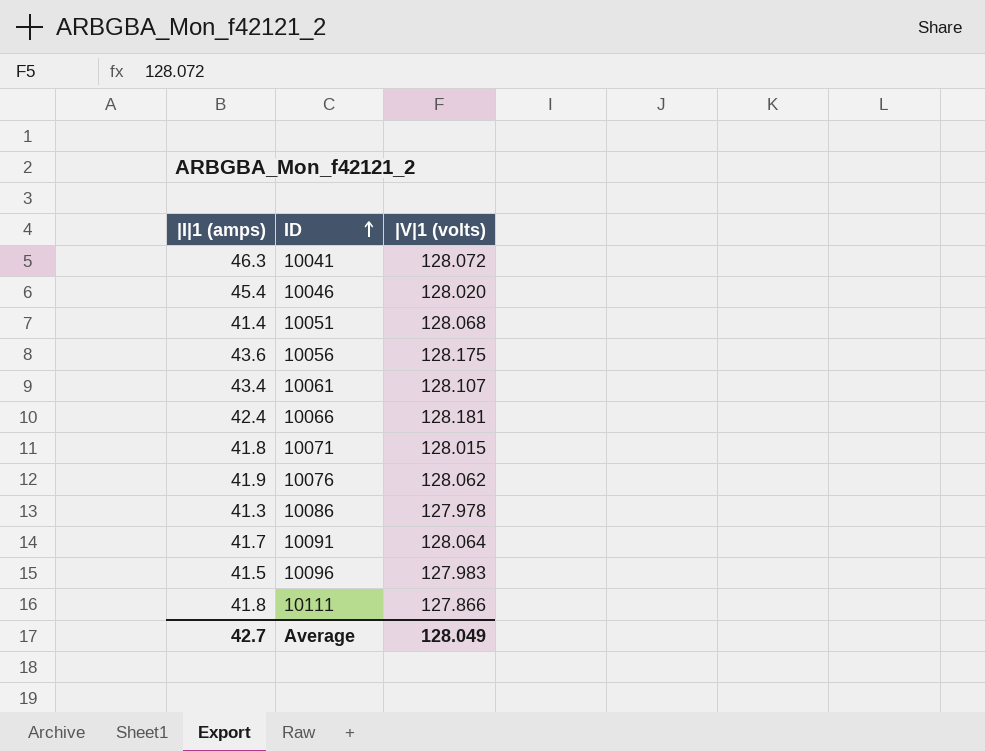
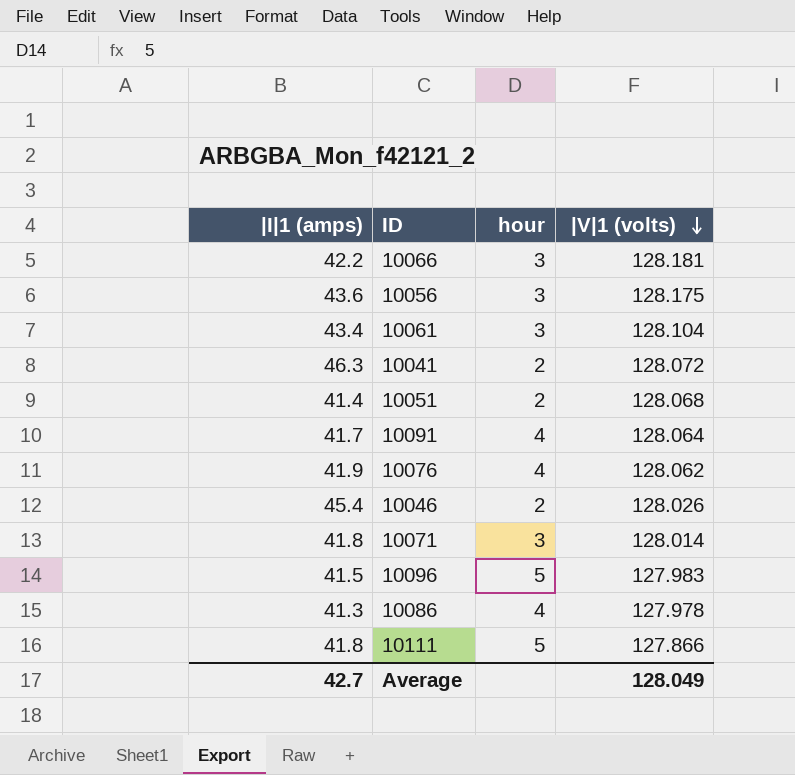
row order: ID ascending -> |V|1 (volts) descending
column hour | position: none -> 3
10066 | |I|1 (amps): 42.4 -> 42.2
10061 | |V|1 (volts): 128.107 -> 128.104
10046 | |V|1 (volts): 128.020 -> 128.026
10071 | |V|1 (volts): 128.015 -> 128.014

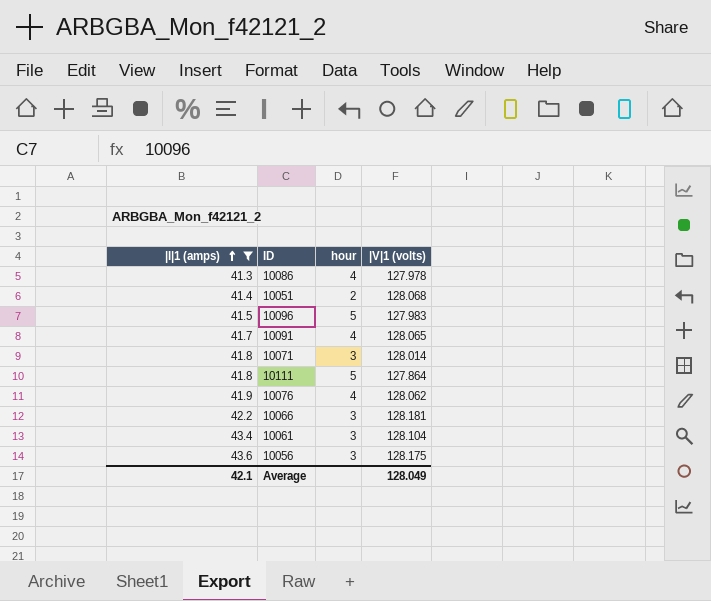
filter: none -> |I|1 (amps) <= 43.6
row order: |V|1 (volts) descending -> |I|1 (amps) ascending
10091 | |V|1 (volts): 128.064 -> 128.065
10111 | |V|1 (volts): 127.866 -> 127.864
Average | |I|1 (amps): 42.7 -> 42.1

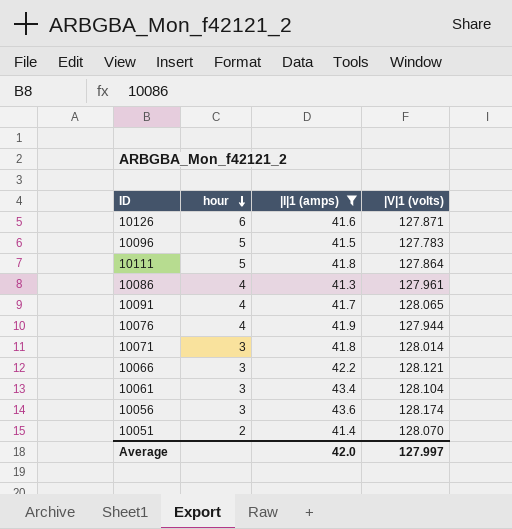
row order: |I|1 (amps) ascending -> hour descending
column |I|1 (amps) | position: 1 -> 3
row 10126: none -> 6 | 41.6 | 127.871
10096 | |V|1 (volts): 127.983 -> 127.783
10086 | |V|1 (volts): 127.978 -> 127.961
10076 | |V|1 (volts): 128.062 -> 127.944
10066 | |V|1 (volts): 128.181 -> 128.121
10056 | |V|1 (volts): 128.175 -> 128.174
10051 | |V|1 (volts): 128.068 -> 128.070
Average | |I|1 (amps): 42.1 -> 42.0
Average | |V|1 (volts): 128.049 -> 127.997

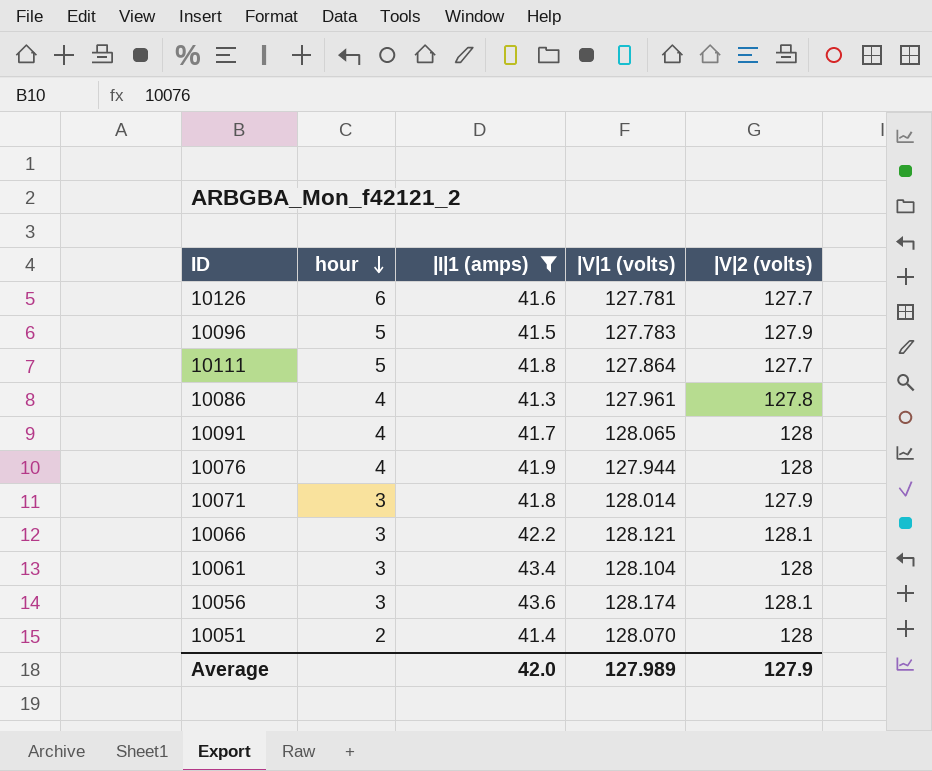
column |V|2 (volts) | position: none -> 5
10126 | |V|1 (volts): 127.871 -> 127.781
Average | |V|1 (volts): 127.997 -> 127.989

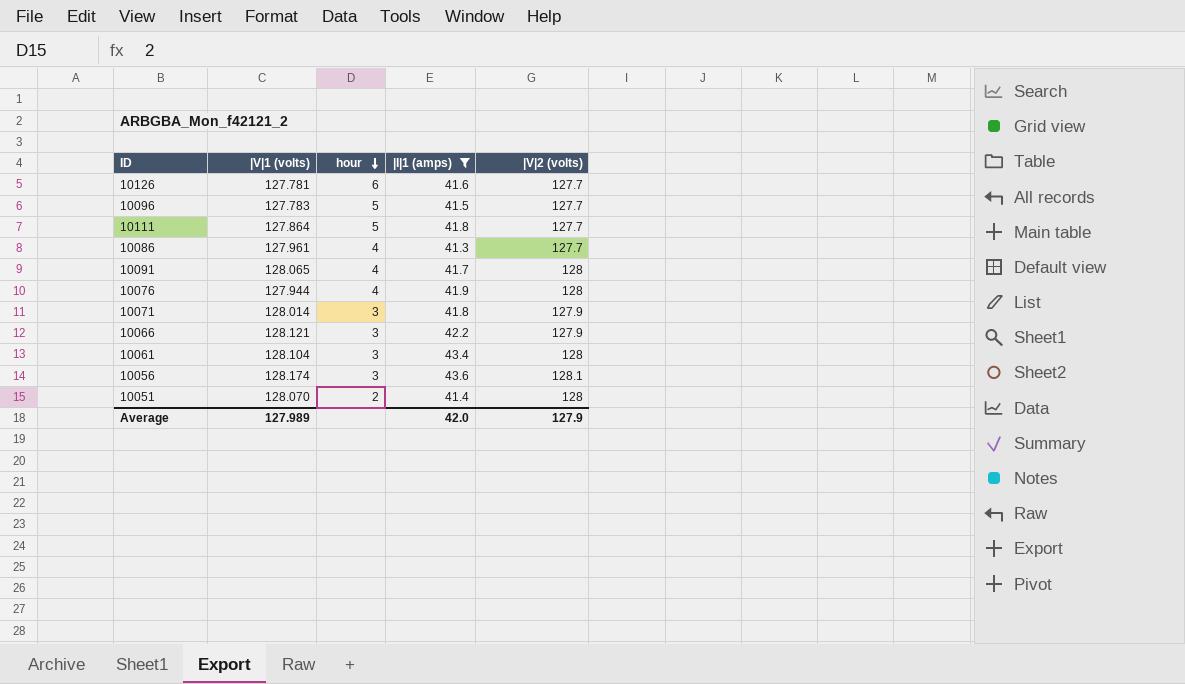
column |V|1 (volts) | position: 4 -> 2
10096 | |V|2 (volts): 127.9 -> 127.7
10086 | |V|2 (volts): 127.8 -> 127.7
10066 | |V|2 (volts): 128.1 -> 127.9

